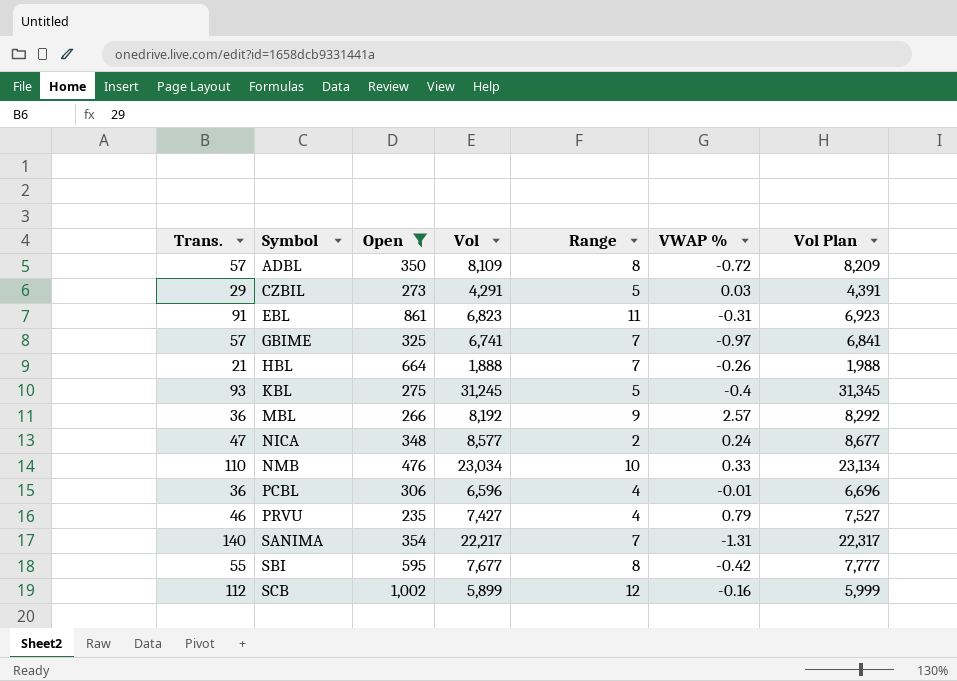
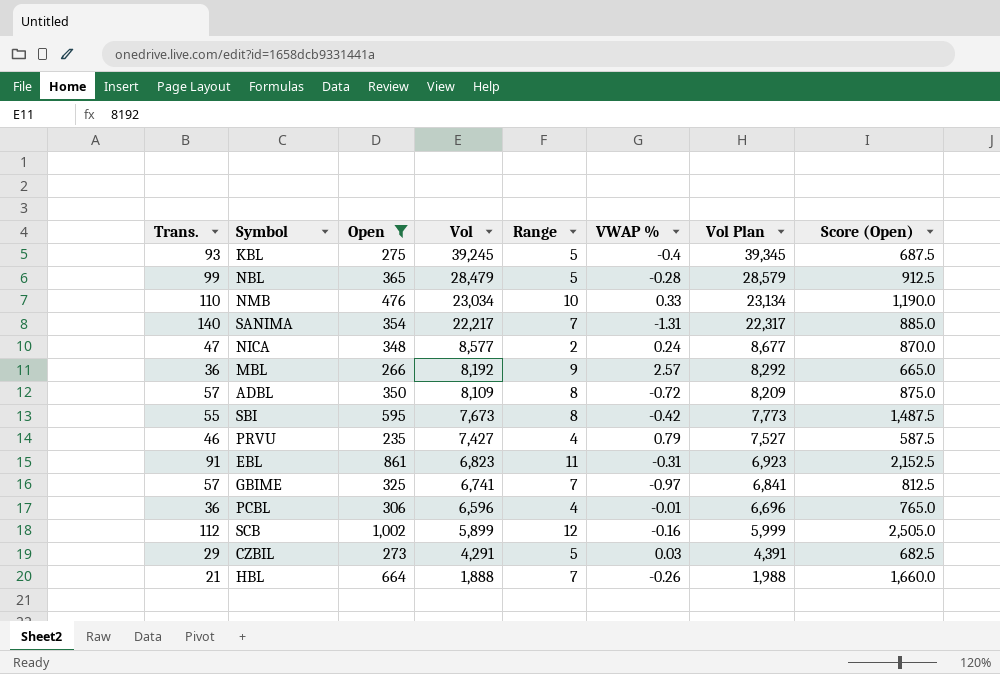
row order: Symbol ascending -> Vol descending
column Score (Open) | formula: none -> [Open] * 2.5
KBL | Vol: 31,245 -> 39,245
KBL | Vol Plan: 31,345 -> 39,345
row NBL: none -> 99 | 365 | 28,479 | 5 | -0.28 | 28,579 | 912.5
SBI | Vol: 7,677 -> 7,673
SBI | Vol Plan: 7,777 -> 7,773

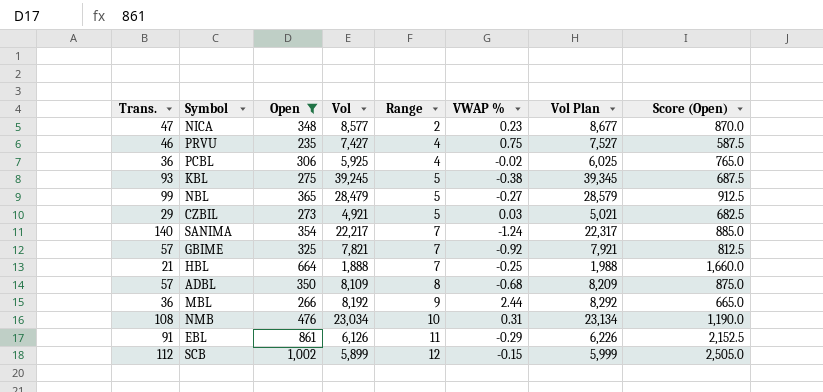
row order: Vol descending -> Range ascending
row SBI: 55 | 595 | 7,673 | 8 | -0.42 | 7,773 | 1,487.5 -> none
NICA | VWAP %: 0.24 -> 0.23
PRVU | VWAP %: 0.79 -> 0.75
PCBL | Vol: 6,596 -> 5,925
PCBL | VWAP %: -0.01 -> -0.02
PCBL | Vol Plan: 6,696 -> 6,025
KBL | VWAP %: -0.4 -> -0.38
NBL | VWAP %: -0.28 -> -0.27
CZBIL | Vol: 4,291 -> 4,921
CZBIL | Vol Plan: 4,391 -> 5,021
SANIMA | VWAP %: -1.31 -> -1.24
GBIME | Vol: 6,741 -> 7,821
GBIME | VWAP %: -0.97 -> -0.92
GBIME | Vol Plan: 6,841 -> 7,921
HBL | VWAP %: -0.26 -> -0.25
ADBL | VWAP %: -0.72 -> -0.68
MBL | VWAP %: 2.57 -> 2.44
NMB | Trans.: 110 -> 108
NMB | VWAP %: 0.33 -> 0.31
EBL | Vol: 6,823 -> 6,126
EBL | VWAP %: -0.31 -> -0.29
EBL | Vol Plan: 6,923 -> 6,226
SCB | VWAP %: -0.16 -> -0.15

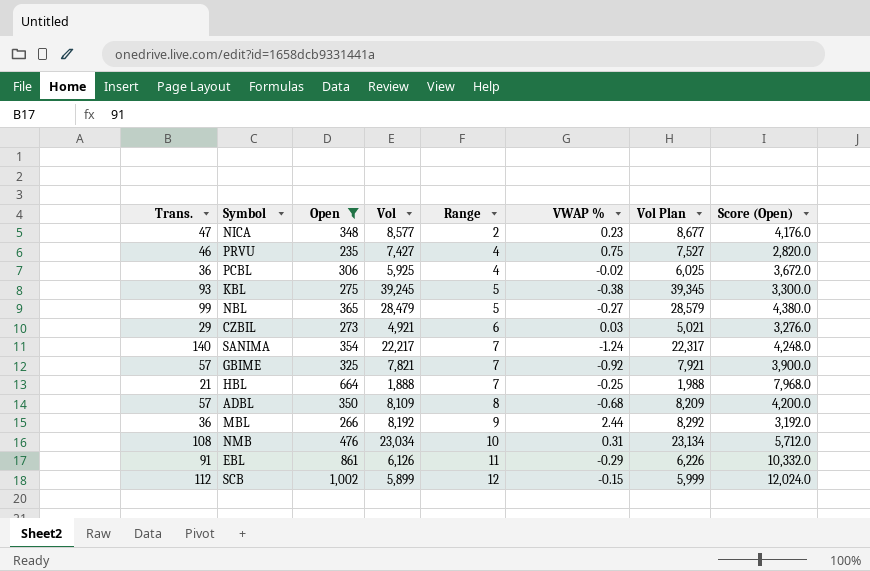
column Score (Open) | formula: [Open] * 2.5 -> [Open] * 12
CZBIL | Range: 5 -> 6

